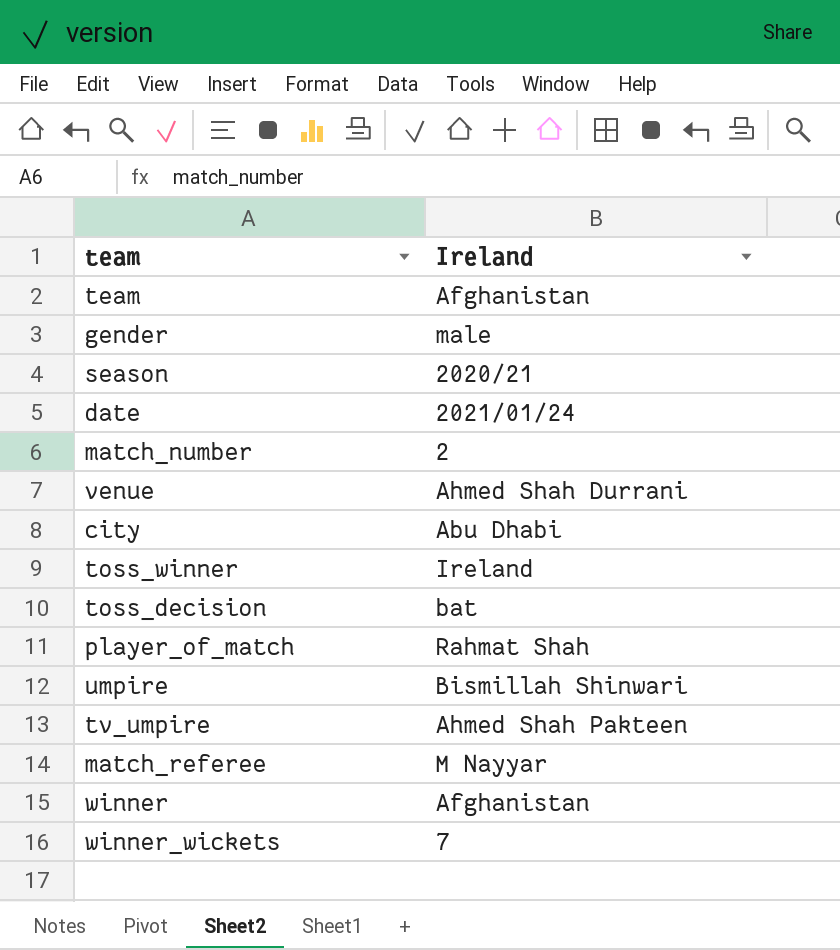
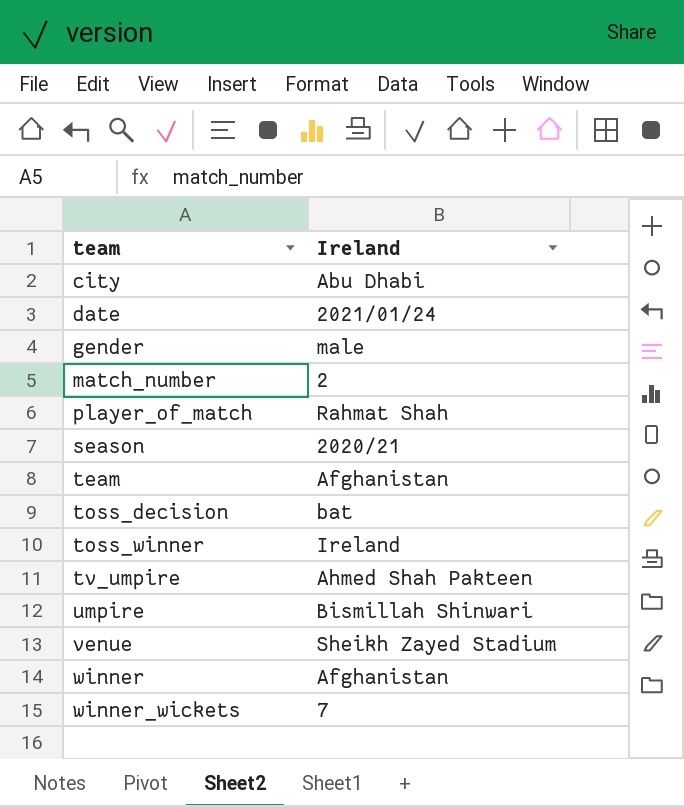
row order: none -> team ascending
row match_referee: M Nayyar -> none
venue | Ireland: Ahmed Shah Durrani -> Sheikh Zayed Stadium

